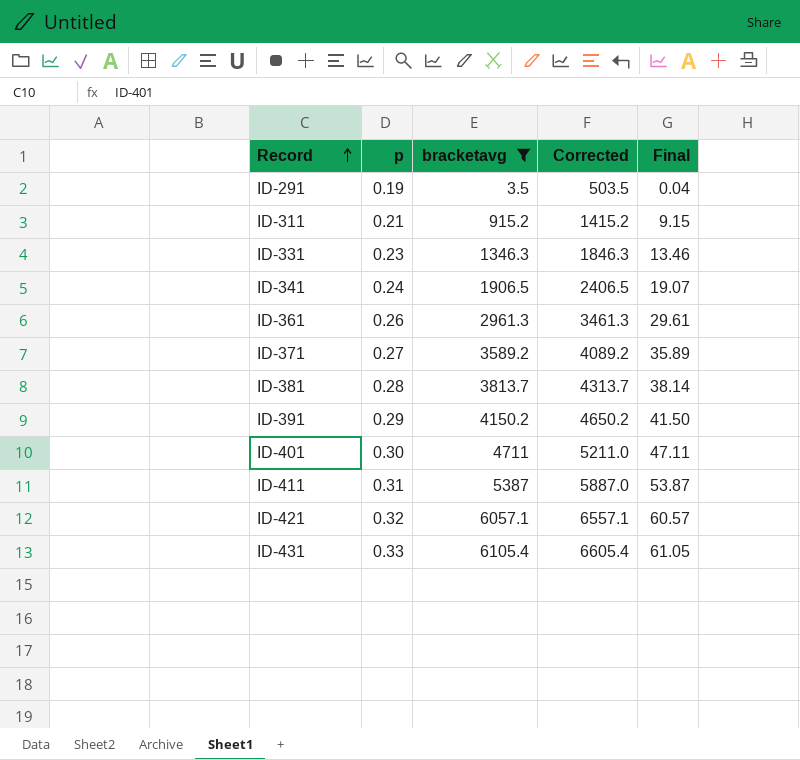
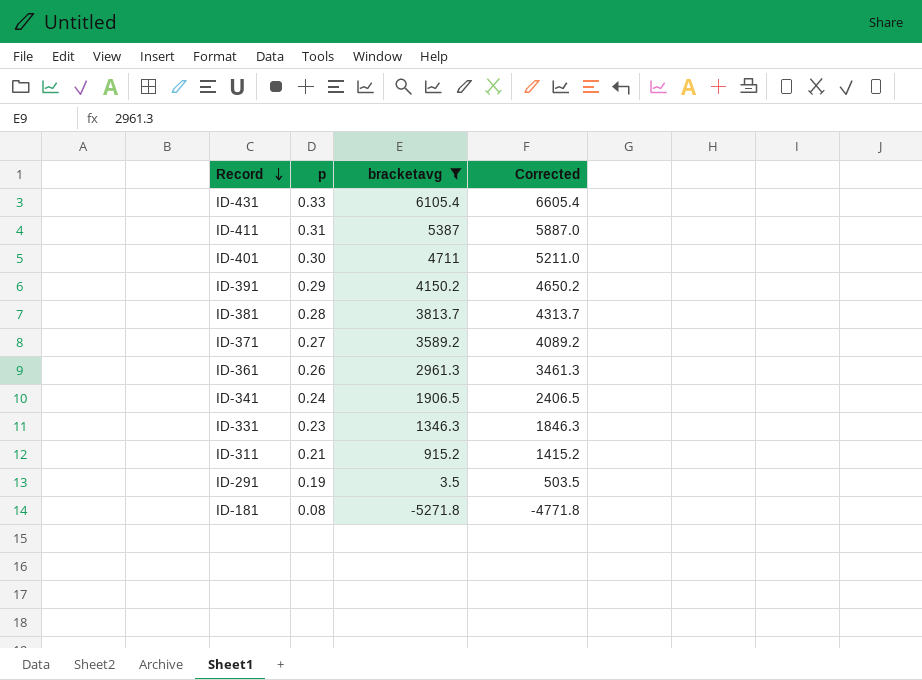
row order: Record ascending -> Record descending
column Final | formula: [bracketavg] * 0.01 -> none
row ID-421: 0.32 | 6057.1 | 6557.1 | 60.57 -> none
row ID-181: none -> 0.08 | -5271.8 | -4771.8

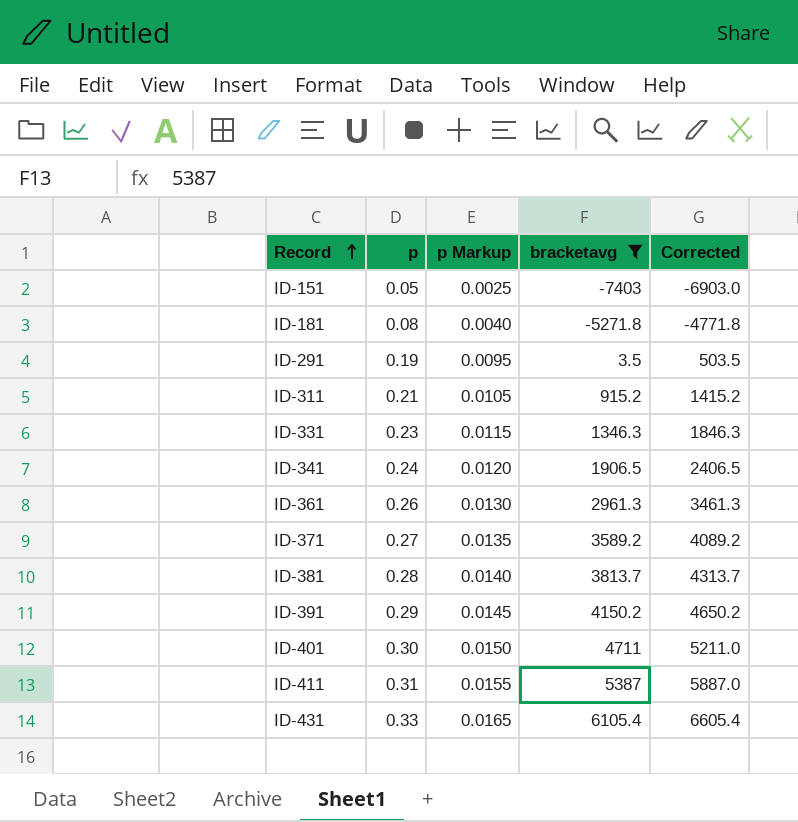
row order: Record descending -> Record ascending
column p Markup | formula: none -> [p] * 0.05
row ID-151: none -> 0.05 | 0.0025 | -7403 | -6903.0

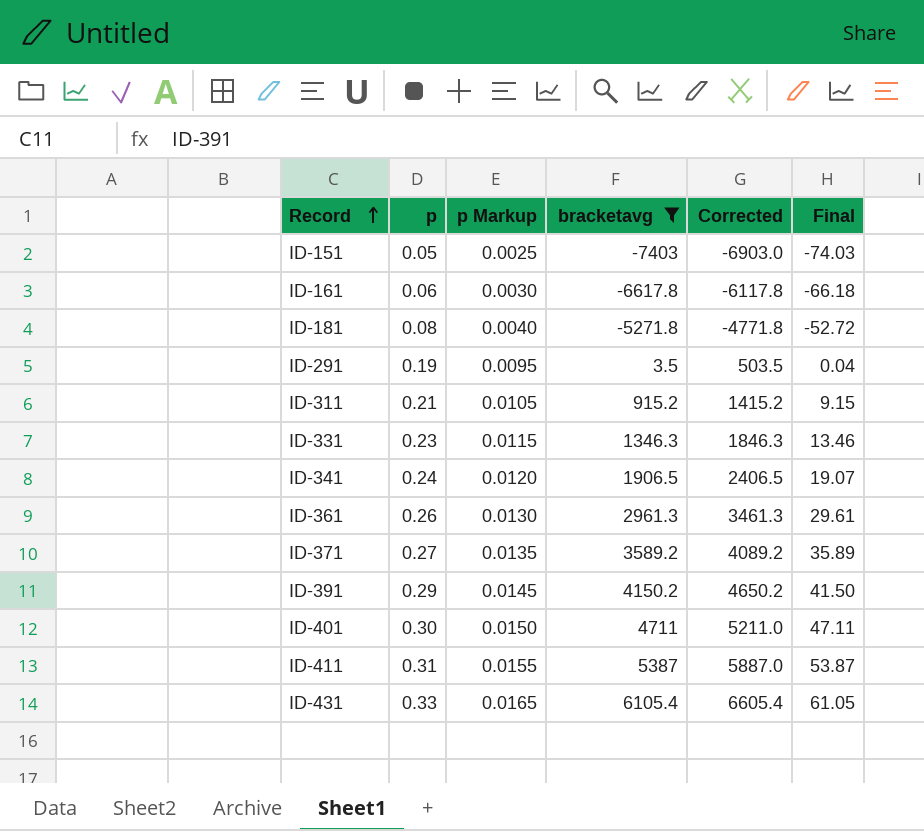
column Final | formula: none -> [bracketavg] * 0.01
row ID-381: 0.28 | 0.0140 | 3813.7 | 4313.7 -> none
row ID-161: none -> 0.06 | 0.0030 | -6617.8 | -6117.8 | -66.18

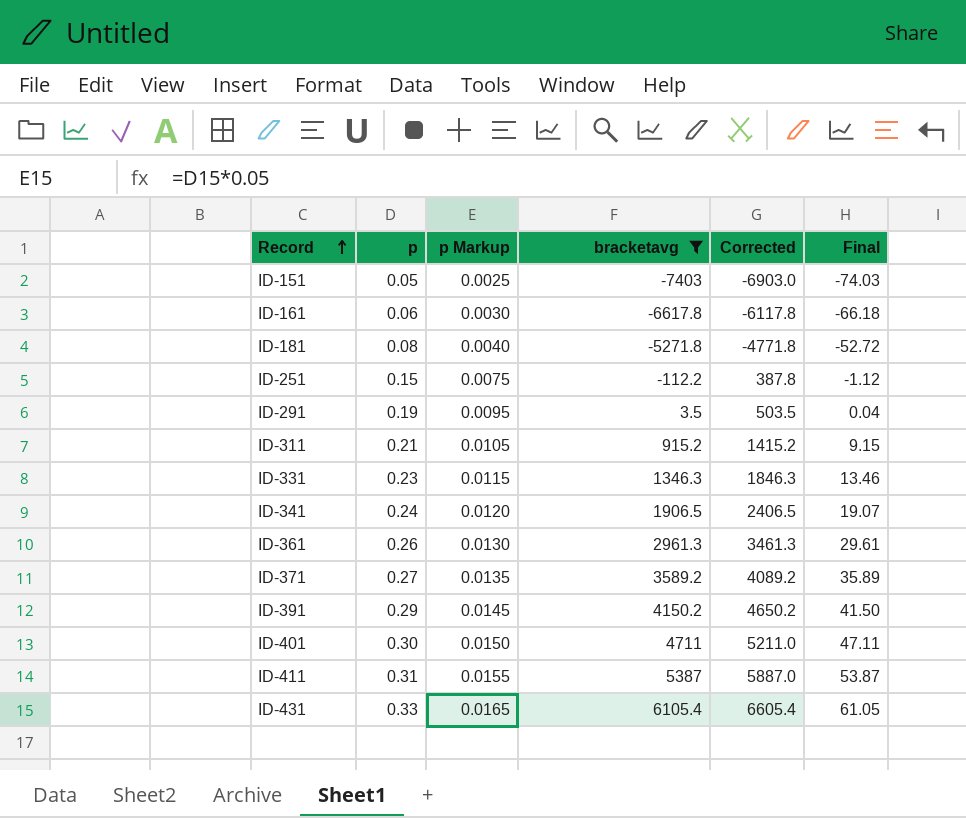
row ID-251: none -> 0.15 | 0.0075 | -112.2 | 387.8 | -1.12

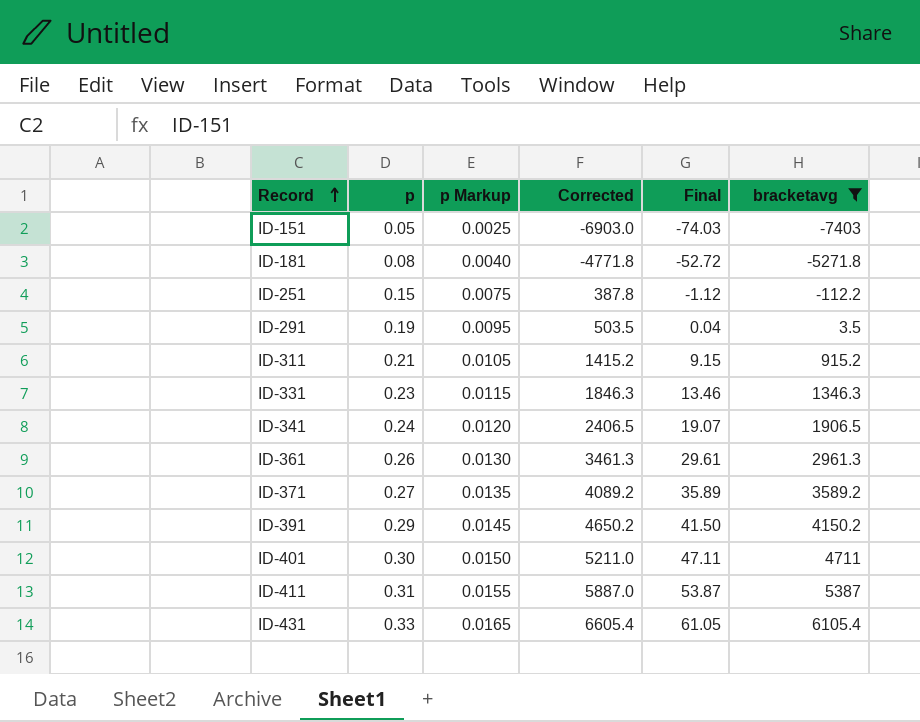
column bracketavg | position: 4 -> 6
row ID-161: 0.06 | 0.0030 | -6617.8 | -6117.8 | -66.18 -> none

